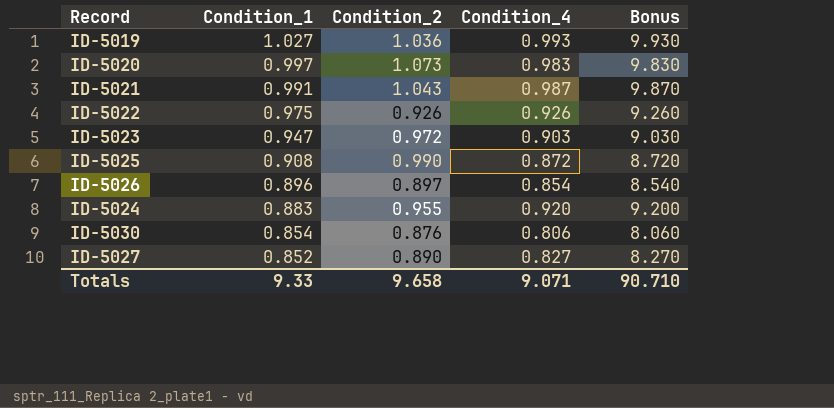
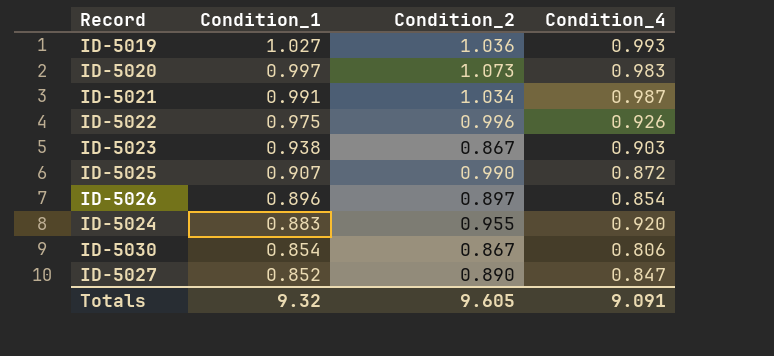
column Bonus | formula: [Condition_4] * 10 -> none
ID-5021 | Condition_2: 1.043 -> 1.034
ID-5022 | Condition_2: 0.926 -> 0.996
ID-5023 | Condition_1: 0.947 -> 0.938
ID-5023 | Condition_2: 0.972 -> 0.867
ID-5025 | Condition_1: 0.908 -> 0.907
ID-5030 | Condition_2: 0.876 -> 0.867
ID-5027 | Condition_4: 0.827 -> 0.847
Totals | Condition_1: 9.33 -> 9.32
Totals | Condition_2: 9.658 -> 9.605
Totals | Condition_4: 9.071 -> 9.091

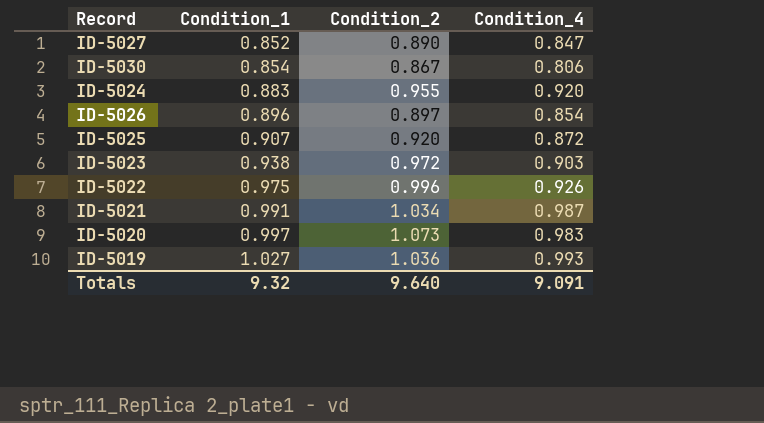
row order: Condition_1 descending -> Condition_1 ascending
ID-5025 | Condition_2: 0.990 -> 0.920
ID-5023 | Condition_2: 0.867 -> 0.972
Totals | Condition_2: 9.605 -> 9.640

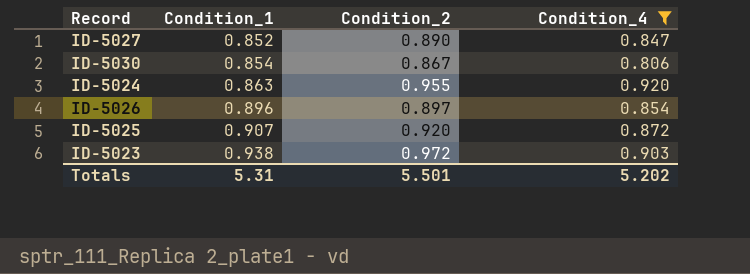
filter: none -> Condition_4 <= 0.920
ID-5024 | Condition_1: 0.883 -> 0.863
Totals | Condition_1: 9.32 -> 5.31
Totals | Condition_2: 9.640 -> 5.501
Totals | Condition_4: 9.091 -> 5.202

